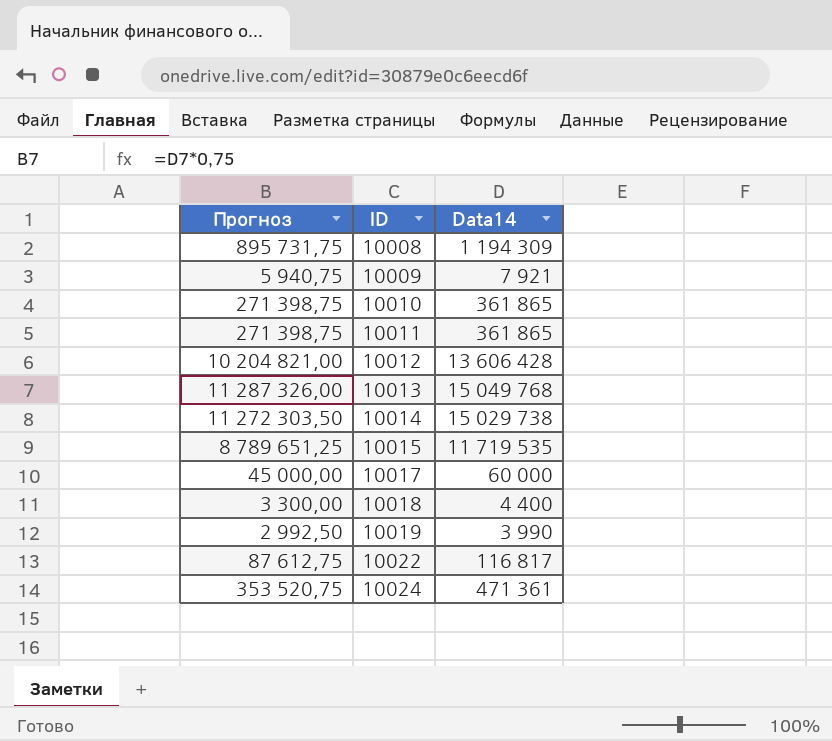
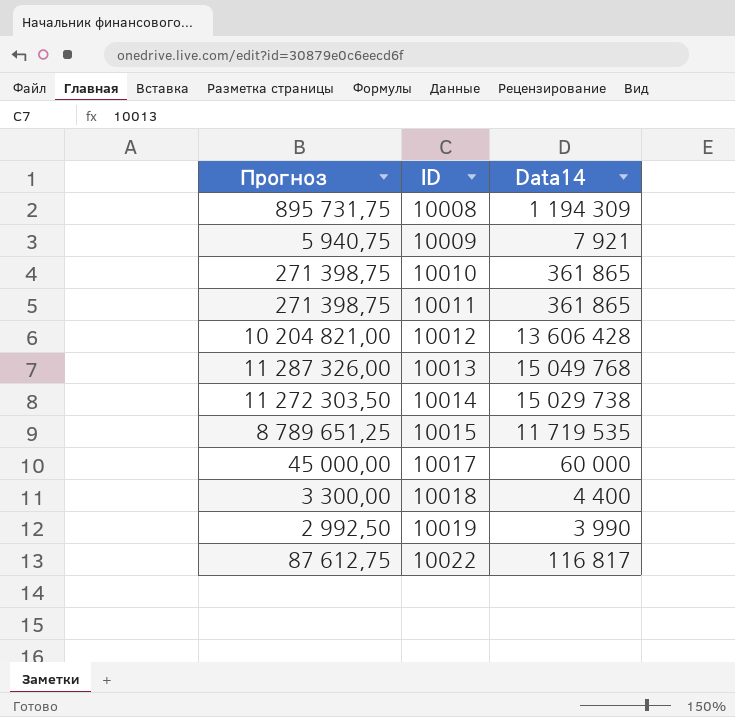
row 10024: 353 520,75 | 471 361 -> none

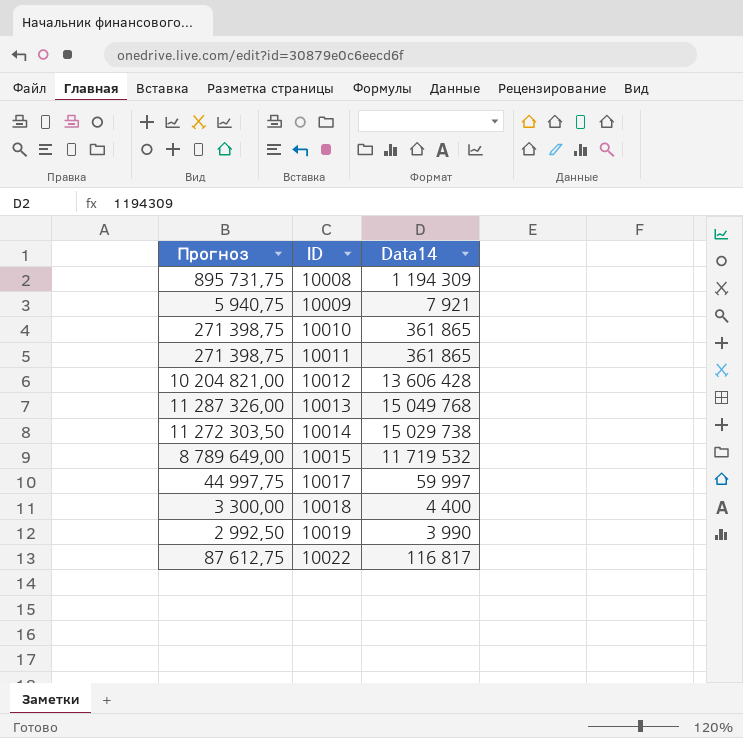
10015 | Прогноз: 8 789 651,25 -> 8 789 649,00
10015 | Data14: 11 719 535 -> 11 719 532
10017 | Прогноз: 45 000,00 -> 44 997,75
10017 | Data14: 60 000 -> 59 997

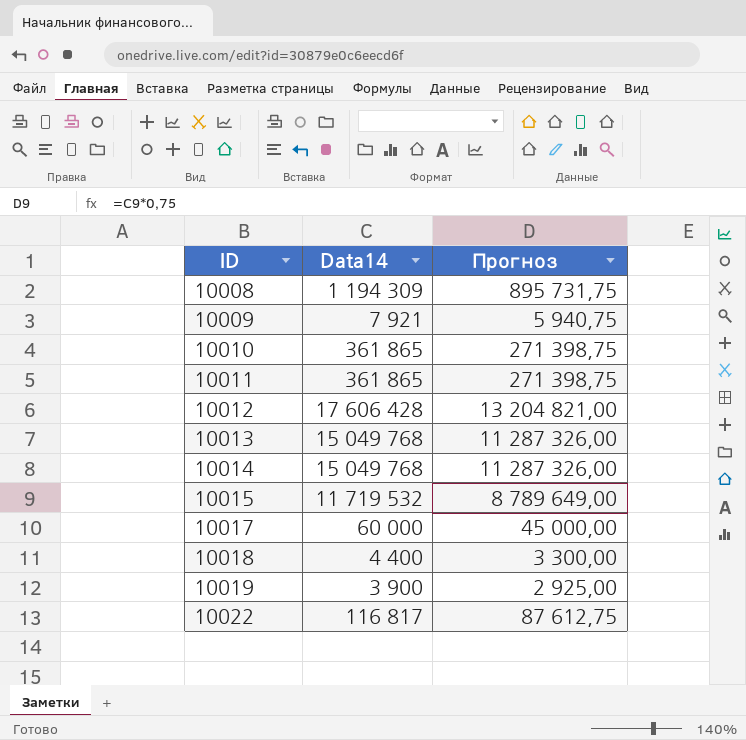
column Прогноз | position: 1 -> 3
10012 | Data14: 13 606 428 -> 17 606 428
10012 | Прогноз: 10 204 821,00 -> 13 204 821,00
10014 | Data14: 15 029 738 -> 15 049 768
10014 | Прогноз: 11 272 303,50 -> 11 287 326,00
10017 | Data14: 59 997 -> 60 000
10017 | Прогноз: 44 997,75 -> 45 000,00
10019 | Data14: 3 990 -> 3 900
10019 | Прогноз: 2 992,50 -> 2 925,00

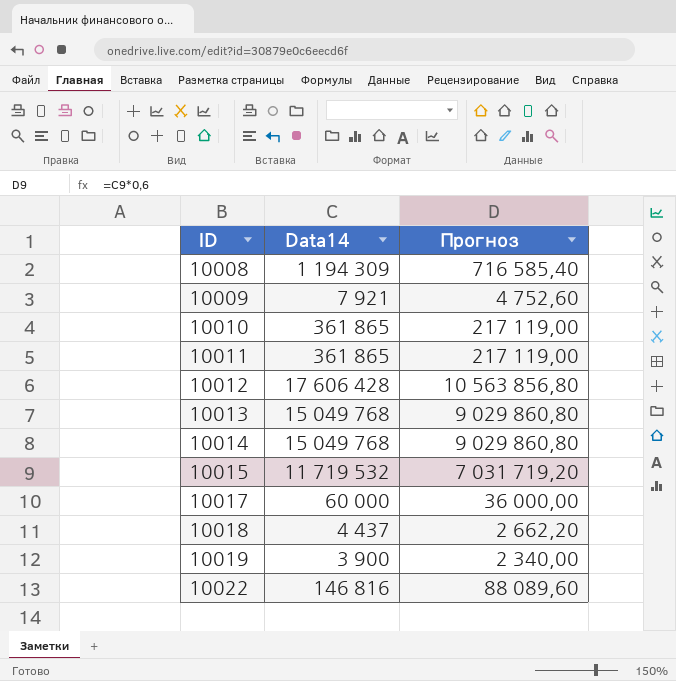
column Прогноз | formula: [Data14] * 0,75 -> [Data14] * 0,6
10018 | Data14: 4 400 -> 4 437
10022 | Data14: 116 817 -> 146 816

